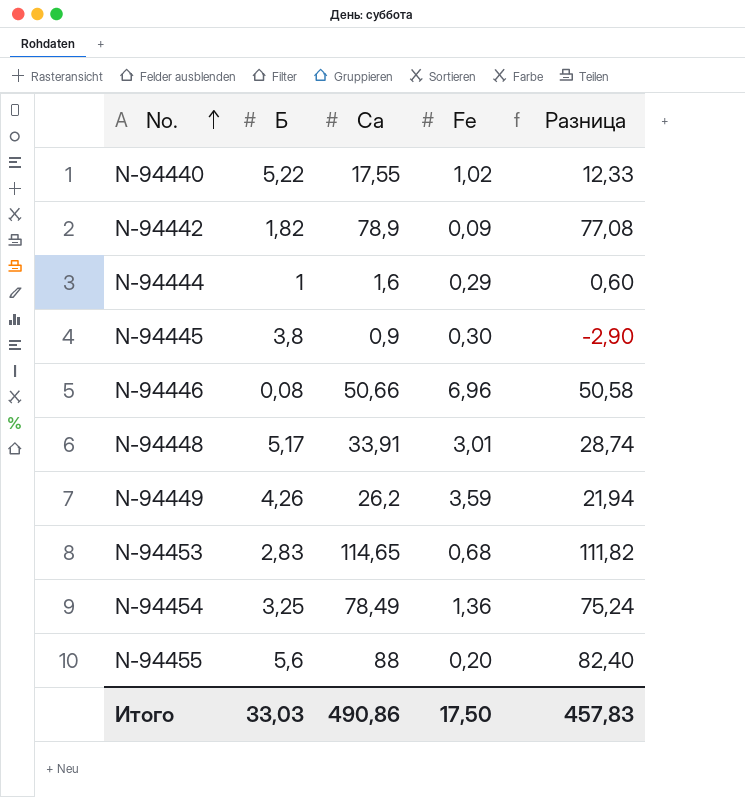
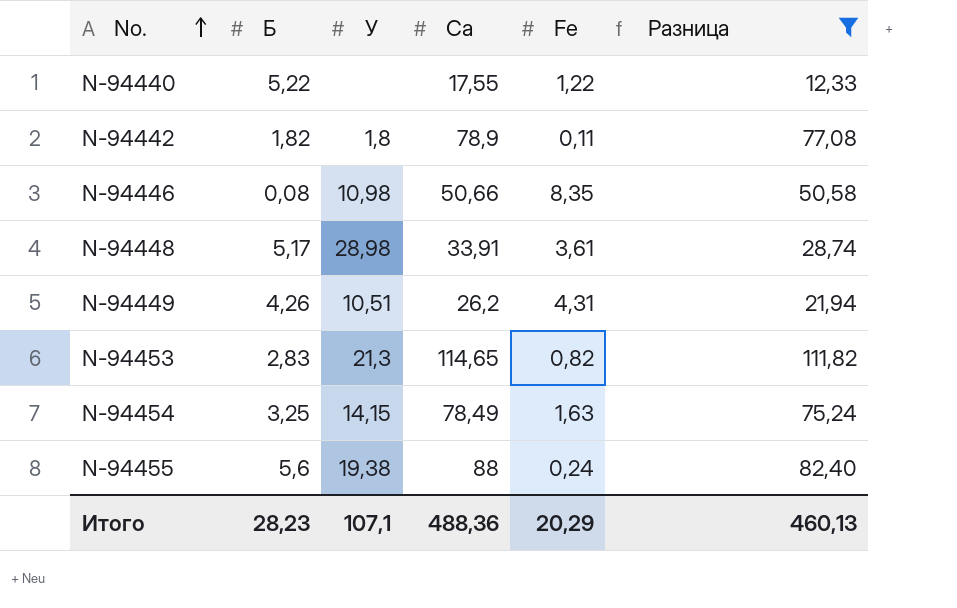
filter: none -> Разница >= 12,33
column У | position: none -> 3
N-94440 | Fe: 1,02 -> 1,22
N-94442 | Fe: 0,09 -> 0,11
N-94446 | Fe: 6,96 -> 8,35
N-94448 | Fe: 3,01 -> 3,61
N-94449 | Fe: 3,59 -> 4,31
N-94453 | Fe: 0,68 -> 0,82
N-94454 | Fe: 1,36 -> 1,63
N-94455 | Fe: 0,20 -> 0,24
Итого | Б: 33,03 -> 28,23
Итого | Са: 490,86 -> 488,36
Итого | Fe: 17,50 -> 20,29
Итого | Разница: 457,83 -> 460,13

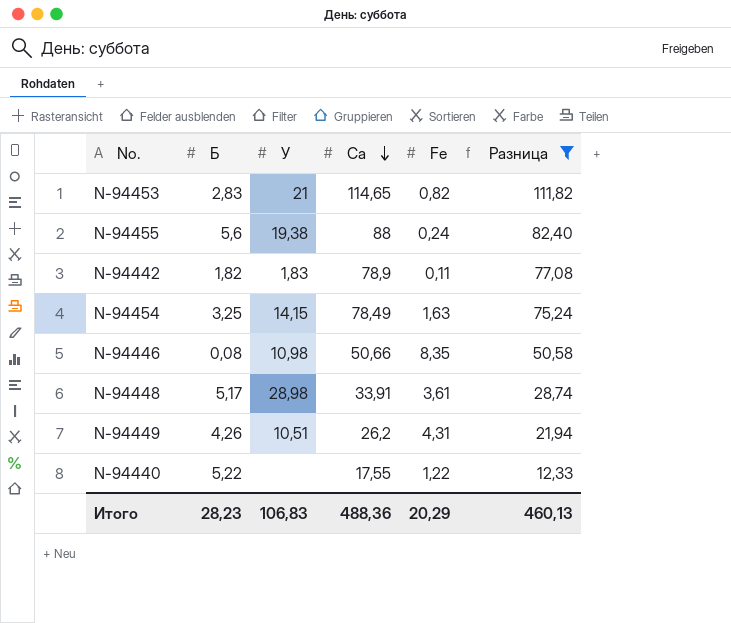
row order: No. ascending -> Са descending
N-94453 | У: 21,3 -> 21
N-94442 | У: 1,8 -> 1,83
Итого | У: 107,1 -> 106,83

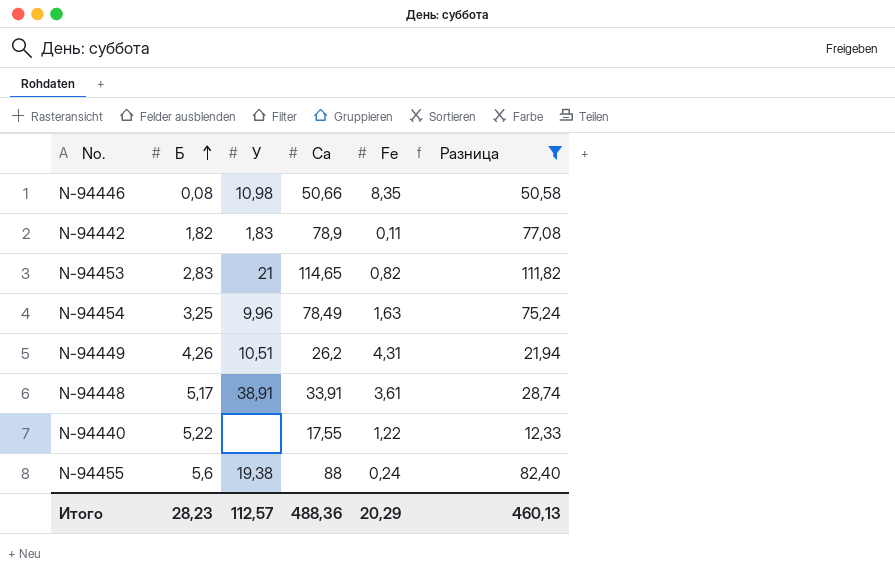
row order: Са descending -> Б ascending
N-94454 | У: 14,15 -> 9,96
N-94448 | У: 28,98 -> 38,91
Итого | У: 106,83 -> 112,57

